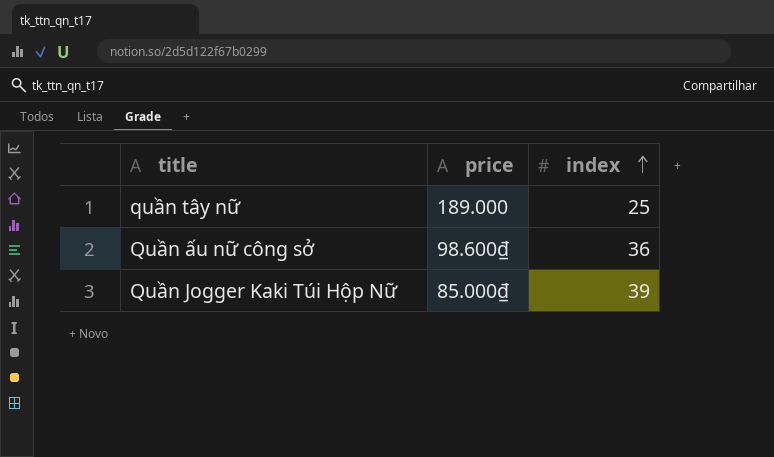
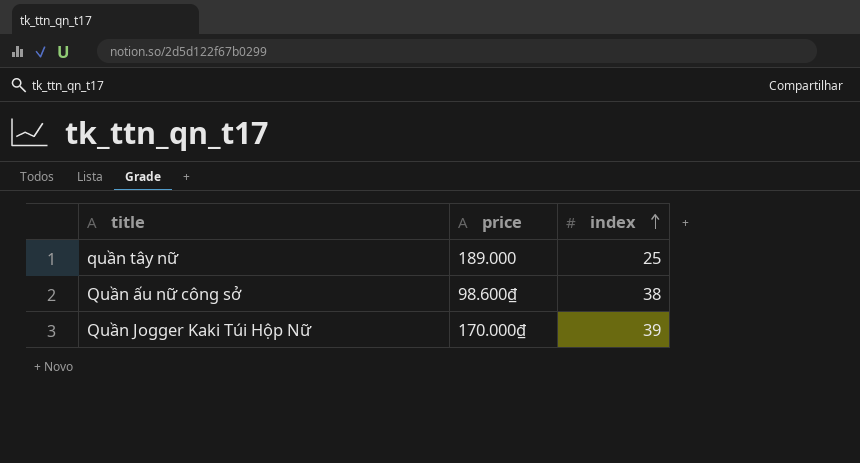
Quần ấu nữ công sở | index: 36 -> 38
Quần Jogger Kaki Túi Hộp Nữ | price: 85.000₫ -> 170.000₫

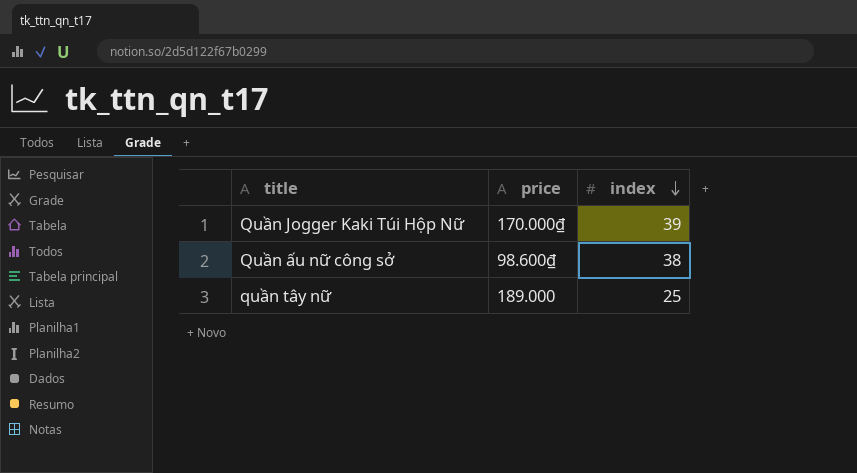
row order: index ascending -> index descending

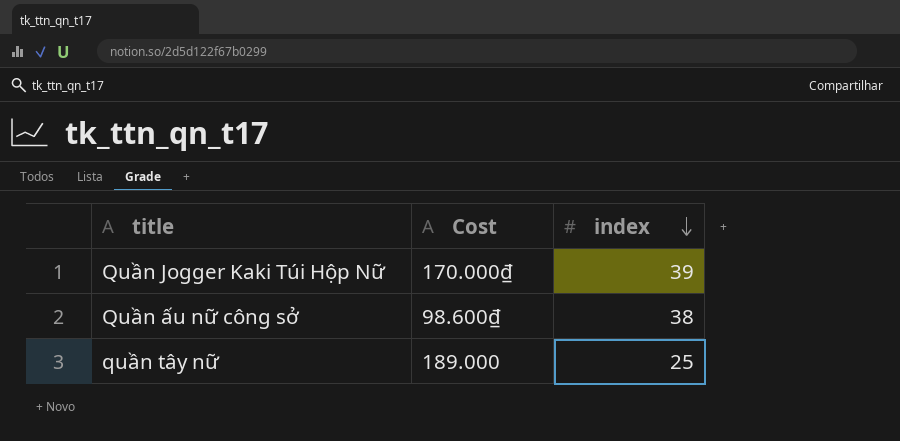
column name: price -> Cost

